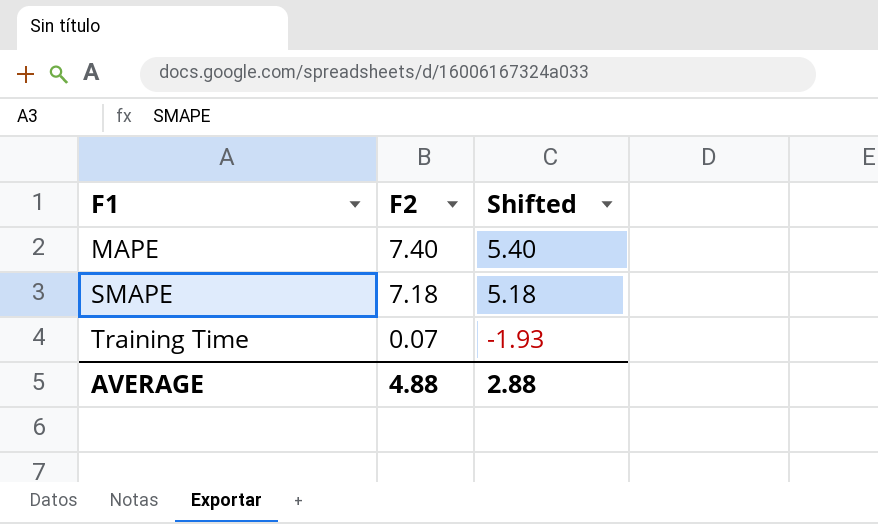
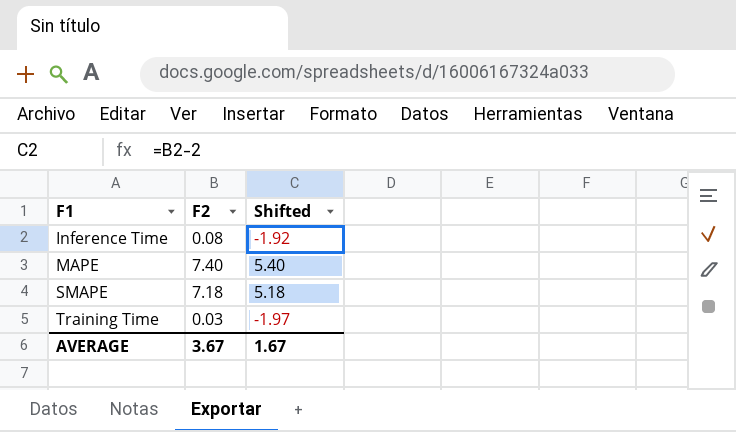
row Inference Time: none -> 0.08 | -1.92
Training Time | F2: 0.07 -> 0.03
Training Time | Shifted: -1.93 -> -1.97
AVERAGE | F2: 4.88 -> 3.67
AVERAGE | Shifted: 2.88 -> 1.67

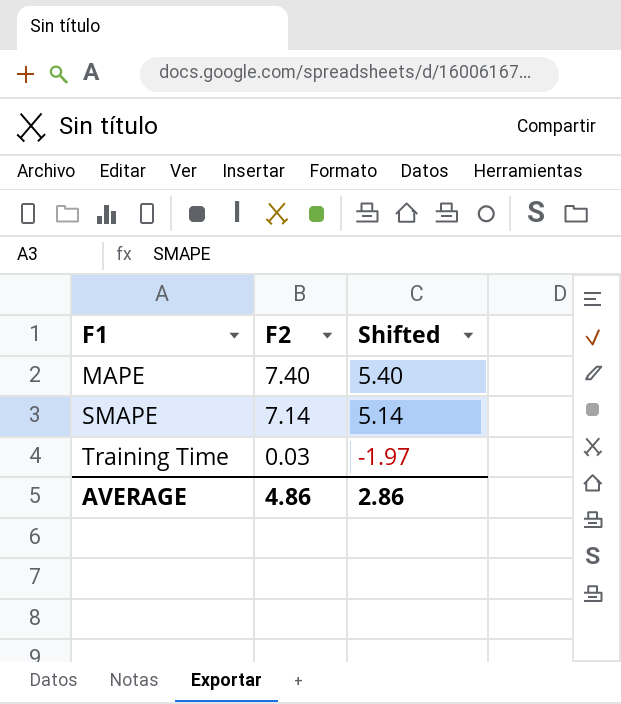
row Inference Time: 0.08 | -1.92 -> none
SMAPE | F2: 7.18 -> 7.14
SMAPE | Shifted: 5.18 -> 5.14
AVERAGE | F2: 3.67 -> 4.86
AVERAGE | Shifted: 1.67 -> 2.86

